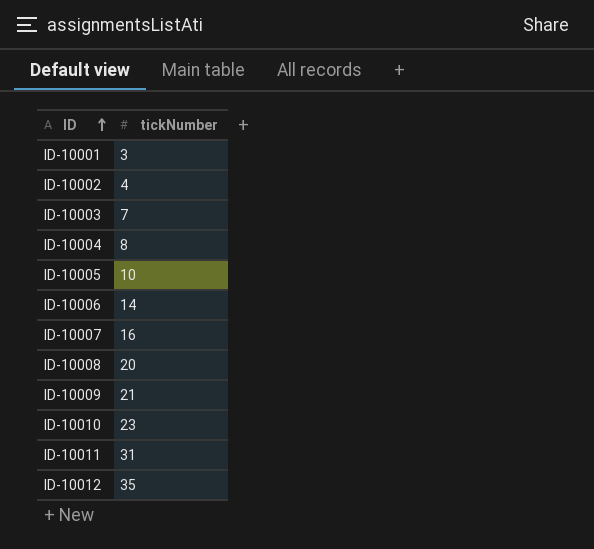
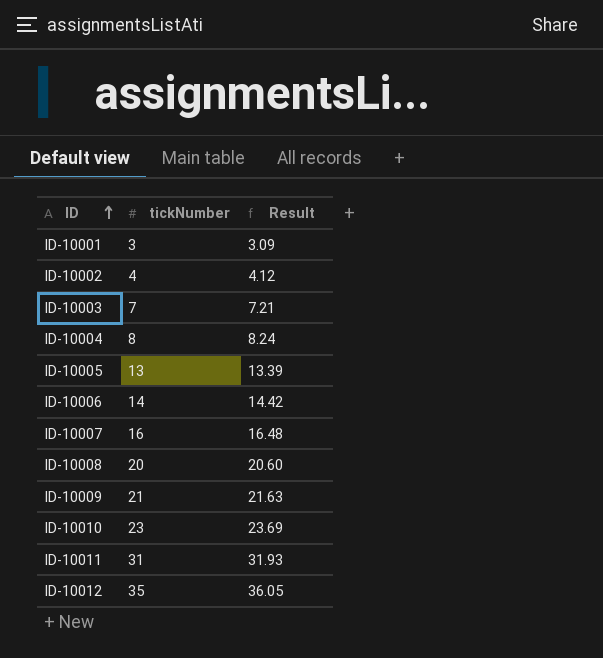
column Result | formula: none -> [tickNumber] * 1.03
ID-10005 | tickNumber: 10 -> 13

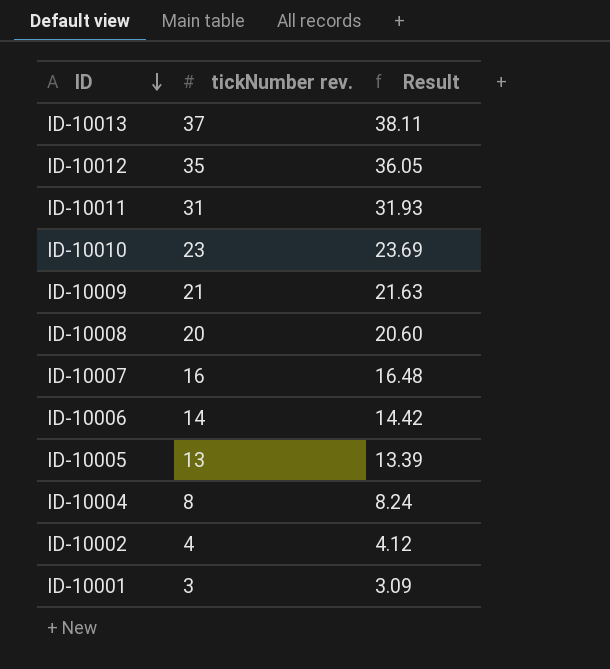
row order: ID ascending -> ID descending
column name: tickNumber -> tickNumber rev.
row ID-10003: 7 | 7.21 -> none
row ID-10013: none -> 37 | 38.11

